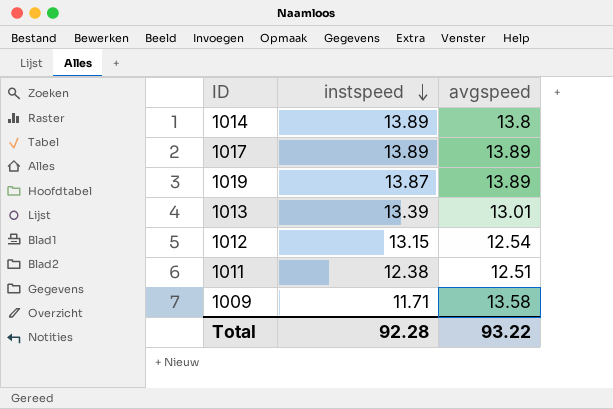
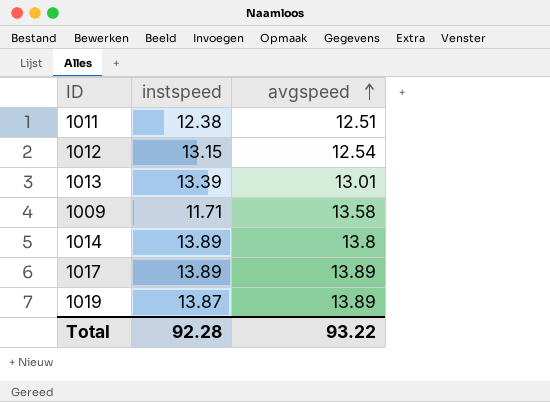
row order: instspeed descending -> avgspeed ascending

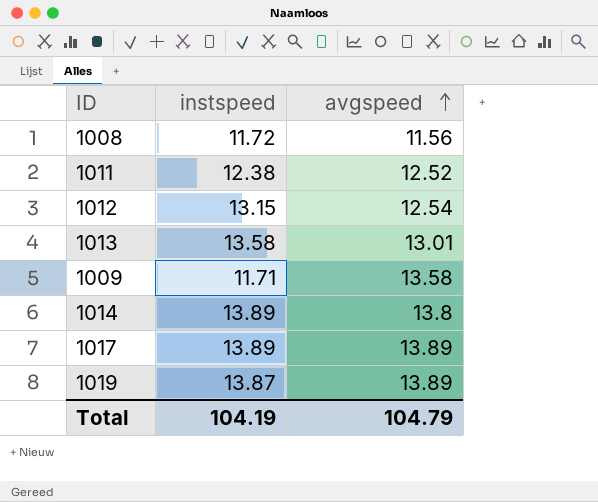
row 1008: none -> 11.72 | 11.56
1011 | avgspeed: 12.51 -> 12.52
1013 | instspeed: 13.39 -> 13.58
Total | instspeed: 92.28 -> 104.19
Total | avgspeed: 93.22 -> 104.79

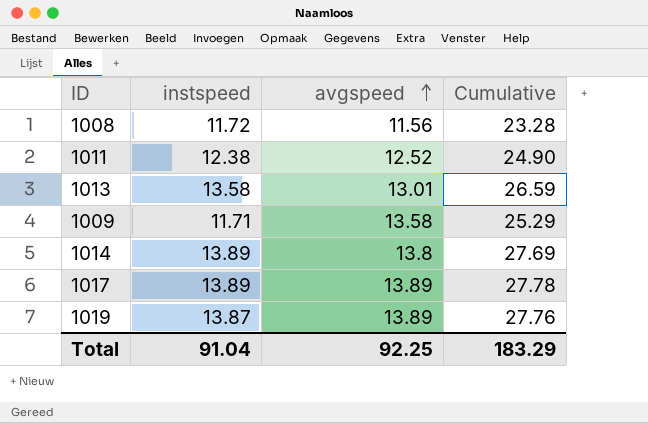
column Cumulative | formula: none -> [instspeed] + [avgspeed]
row 1012: 13.15 | 12.54 -> none
Total | instspeed: 104.19 -> 91.04
Total | avgspeed: 104.79 -> 92.25

